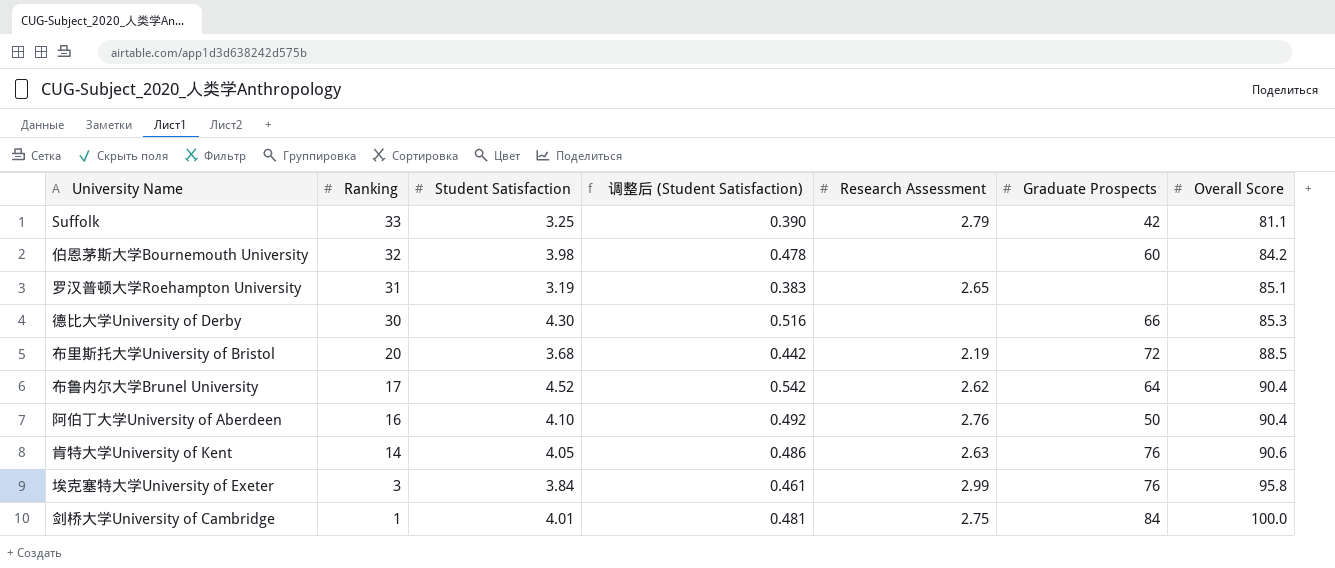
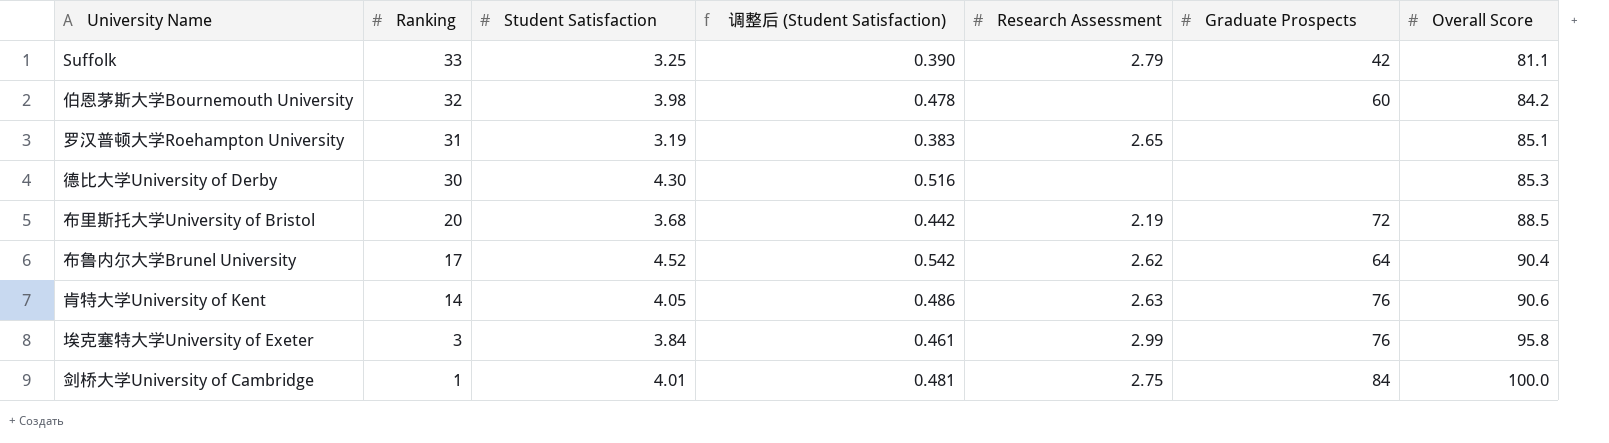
row 阿伯丁大学University of Aberdeen: 16 | 4.10 | 0.492 | 2.76 | 50 | 90.4 -> none
德比大学University of Derby | Graduate Prospects: 66 -> none

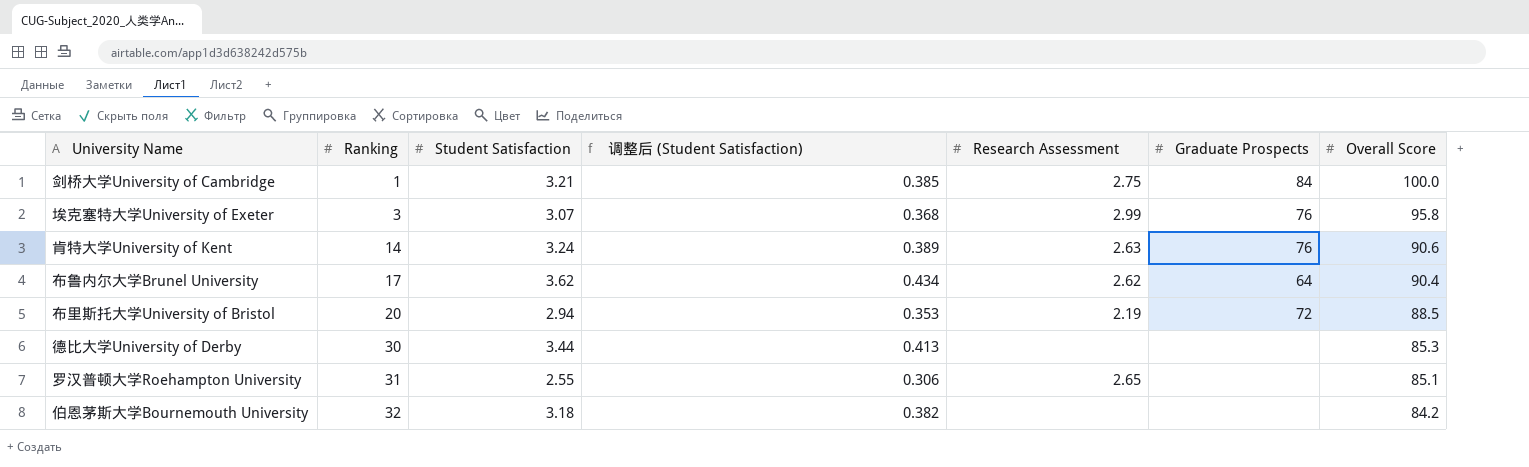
row order: Ranking descending -> Ranking ascending
row Suffolk: 33 | 3.25 | 0.390 | 2.79 | 42 | 81.1 -> none
剑桥大学University of Cambridge | Student Satisfaction: 4.01 -> 3.21
剑桥大学University of Cambridge | 调整后 (Student Satisfaction): 0.481 -> 0.385
埃克塞特大学University of Exeter | Student Satisfaction: 3.84 -> 3.07
埃克塞特大学University of Exeter | 调整后 (Student Satisfaction): 0.461 -> 0.368
肯特大学University of Kent | Student Satisfaction: 4.05 -> 3.24
肯特大学University of Kent | 调整后 (Student Satisfaction): 0.486 -> 0.389
布鲁内尔大学Brunel University | Student Satisfaction: 4.52 -> 3.62
布鲁内尔大学Brunel University | 调整后 (Student Satisfaction): 0.542 -> 0.434
布里斯托大学University of Bristol | Student Satisfaction: 3.68 -> 2.94
布里斯托大学University of Bristol | 调整后 (Student Satisfaction): 0.442 -> 0.353
德比大学University of Derby | Student Satisfaction: 4.30 -> 3.44
德比大学University of Derby | 调整后 (Student Satisfaction): 0.516 -> 0.413
罗汉普顿大学Roehampton University | Student Satisfaction: 3.19 -> 2.55
罗汉普顿大学Roehampton University | 调整后 (Student Satisfaction): 0.383 -> 0.306
伯恩茅斯大学Bournemouth University | Student Satisfaction: 3.98 -> 3.18
伯恩茅斯大学Bournemouth University | 调整后 (Student Satisfaction): 0.478 -> 0.382
伯恩茅斯大学Bournemouth University | Graduate Prospects: 60 -> none

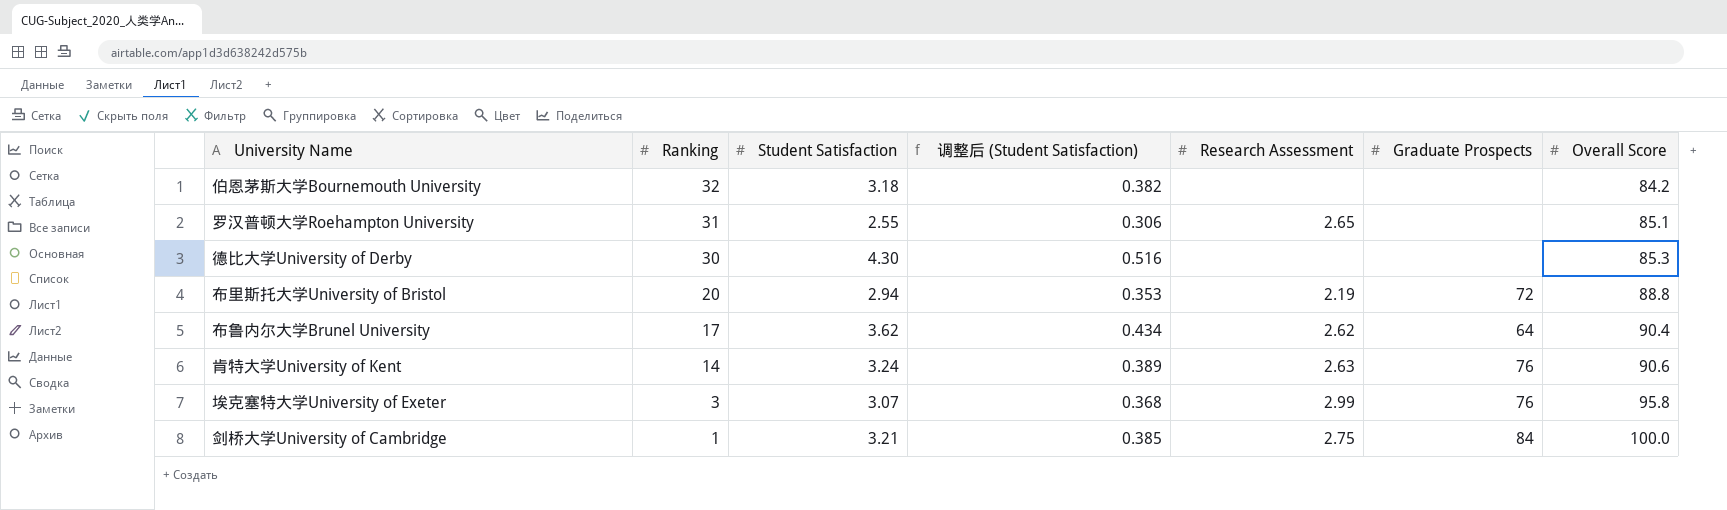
row order: Ranking ascending -> Ranking descending
德比大学University of Derby | Student Satisfaction: 3.44 -> 4.30
德比大学University of Derby | 调整后 (Student Satisfaction): 0.413 -> 0.516
布里斯托大学University of Bristol | Overall Score: 88.5 -> 88.8

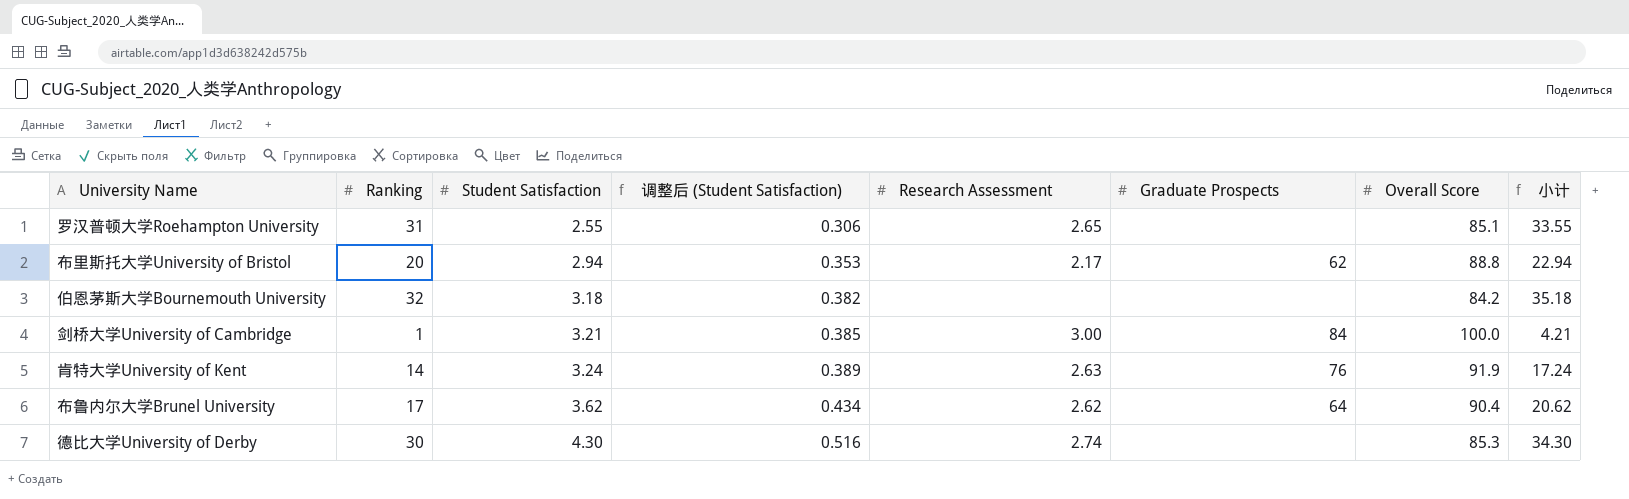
row order: Ranking descending -> Student Satisfaction ascending
column 小计 | formula: none -> [Ranking] + [Student Satisfaction]
row 埃克塞特大学University of Exeter: 3 | 3.07 | 0.368 | 2.99 | 76 | 95.8 -> none
布里斯托大学University of Bristol | Research Assessment: 2.19 -> 2.17
布里斯托大学University of Bristol | Graduate Prospects: 72 -> 62
剑桥大学University of Cambridge | Research Assessment: 2.75 -> 3.00
肯特大学University of Kent | Overall Score: 90.6 -> 91.9
德比大学University of Derby | Research Assessment: none -> 2.74

